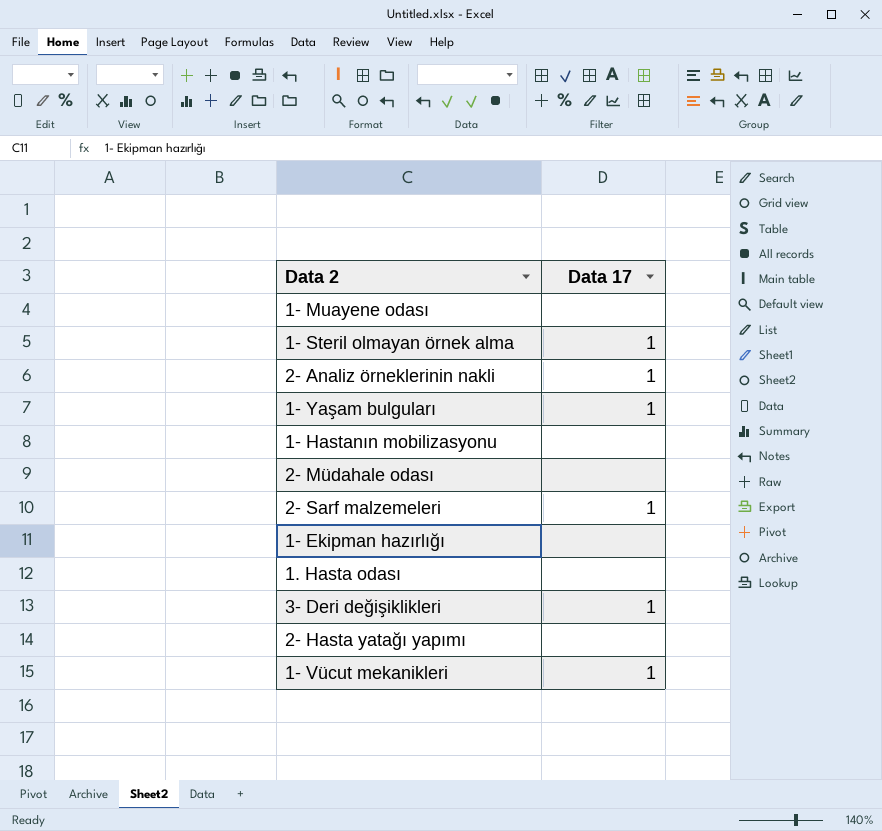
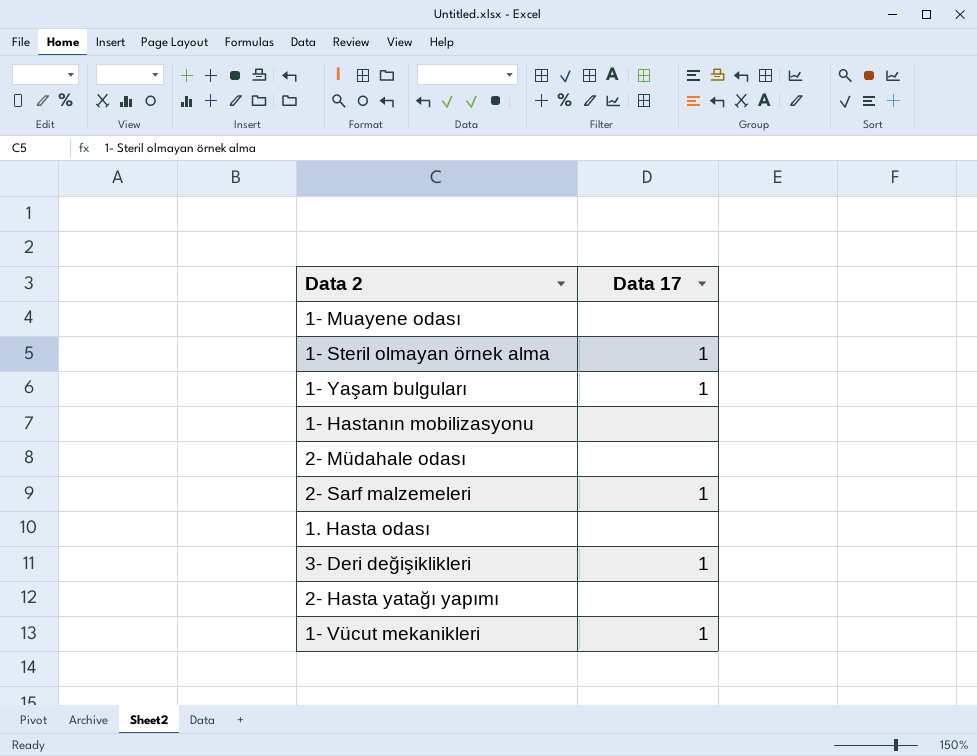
row 2- Analiz örneklerinin nakli: 1 -> none
row 1- Ekipman hazırlığı: none -> none

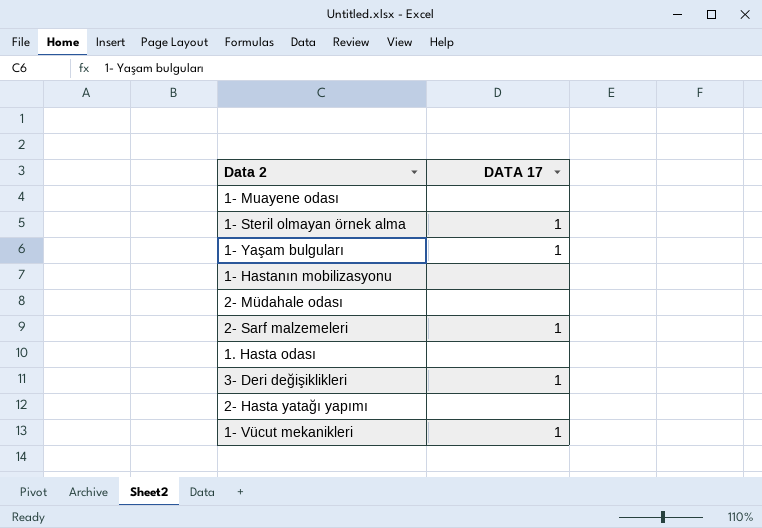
column name: Data 17 -> DATA 17

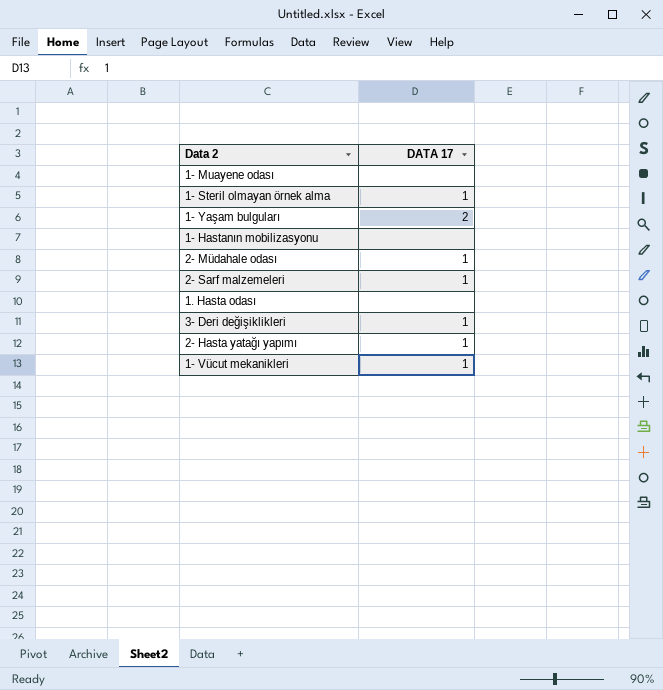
1- Yaşam bulguları | DATA 17: 1 -> 2
2- Müdahale odası | DATA 17: none -> 1
2- Hasta yatağı yapımı | DATA 17: none -> 1

